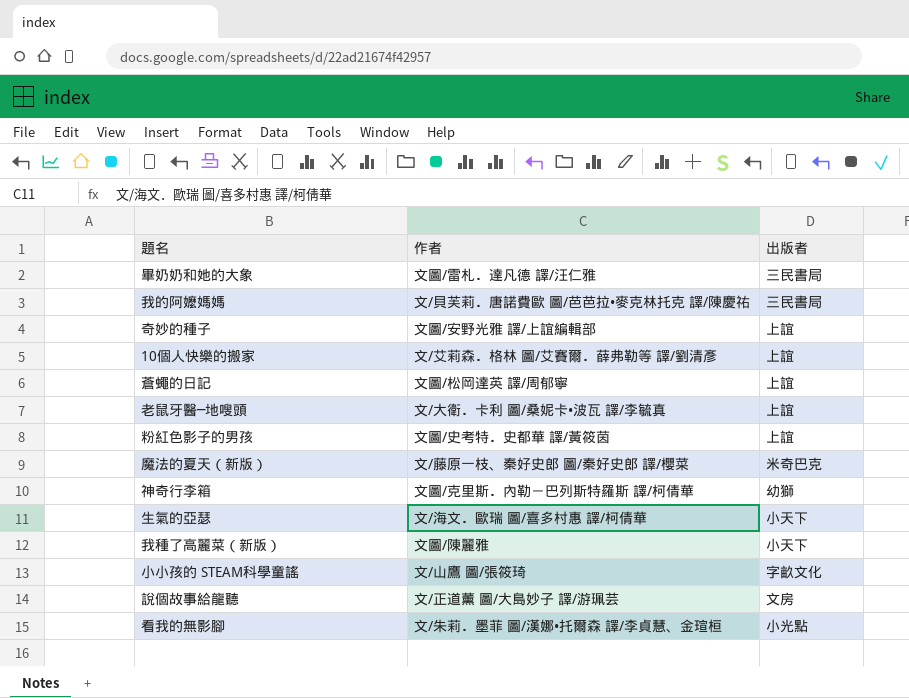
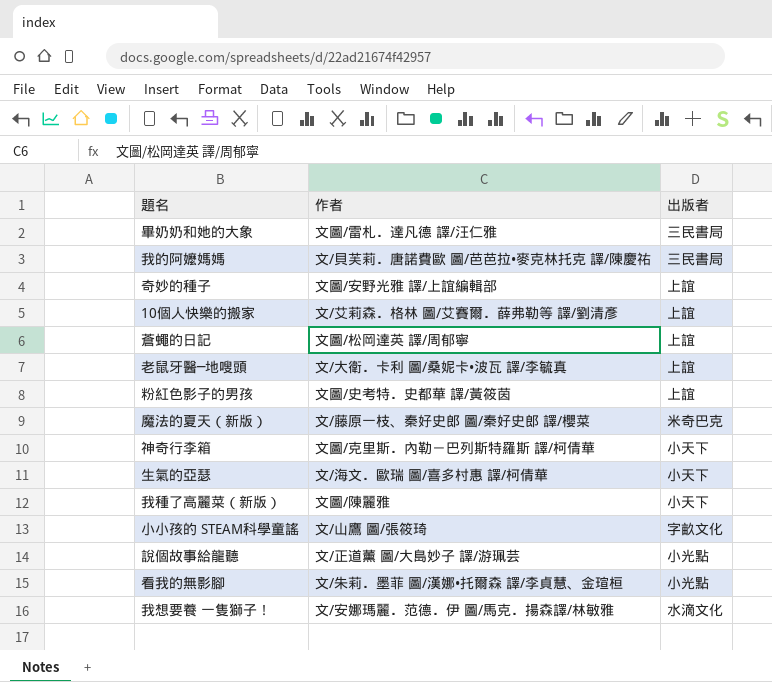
神奇行李箱 | 出版者: 幼獅 -> 小天下
說個故事給龍聽 | 出版者: 文房 -> 小光點
row 我想要養 一隻獅子！: none -> 文/安娜瑪麗．范德．伊 圖/馬克．揚森譯/林敏雅 | 水滴文化

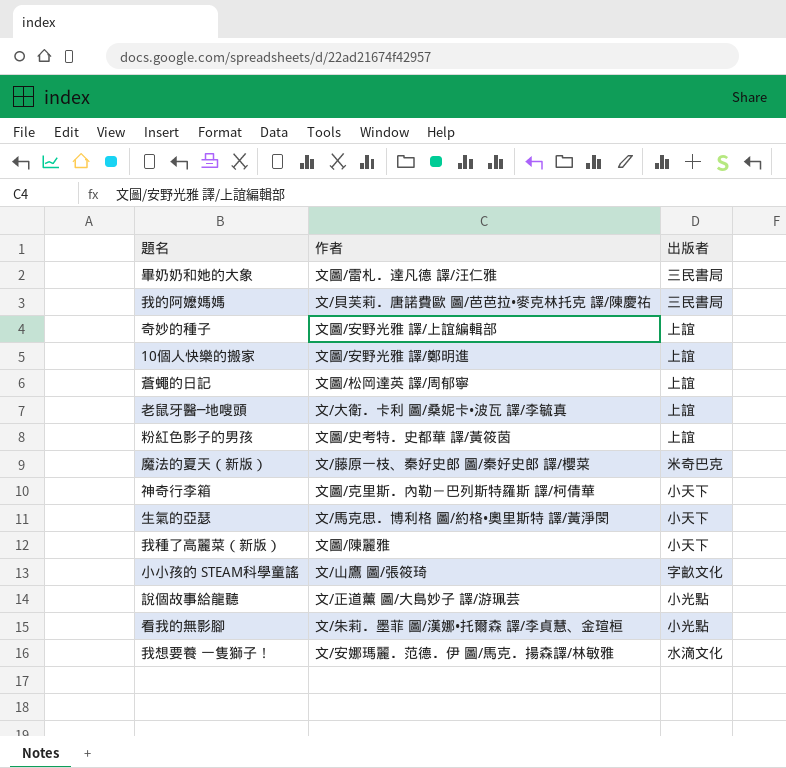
10個人快樂的搬家 | 作者: 文/艾莉森．格林 圖/艾賽爾．薛弗勒等 譯/劉清彥 -> 文圖/安野光雅 譯/鄭明進
生氣的亞瑟 | 作者: 文/海文．歐瑞 圖/喜多村惠 譯/柯倩華 -> 文/馬克思．博利格 圖/約格•奧里斯特 譯/黃淨閔

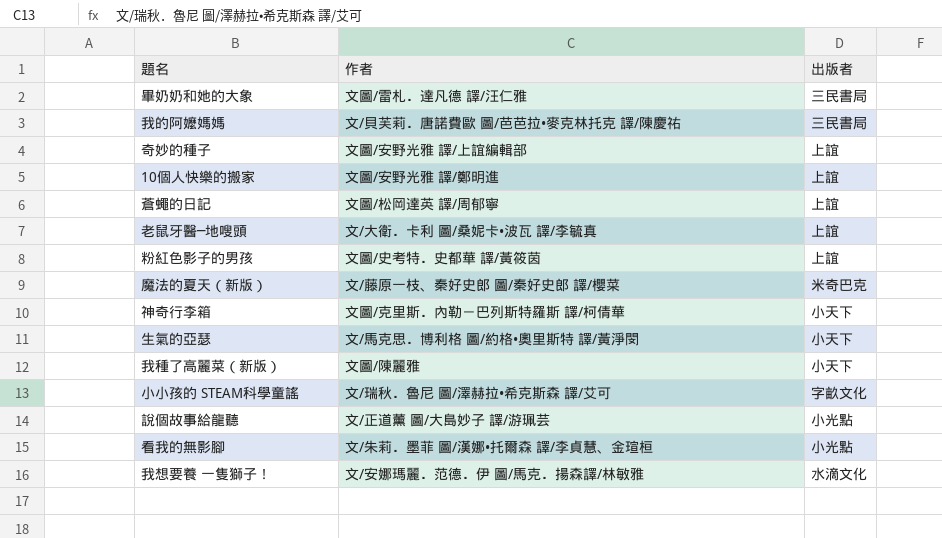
小小孩的 STEAM科學童謠 | 作者: 文/山鷹 圖/張筱琦 -> 文/瑞秋．魯尼 圖/澤赫拉•希克斯森 譯/艾可

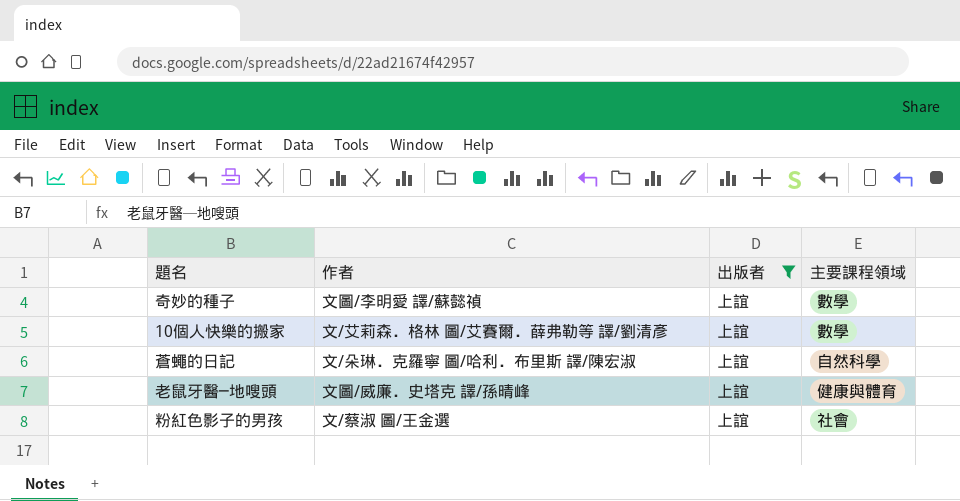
filter: none -> 出版者 = 上誼
column 主要課程領域 | position: none -> 4
奇妙的種子 | 作者: 文圖/安野光雅 譯/上誼編輯部 -> 文圖/李明愛 譯/蘇懿禎
10個人快樂的搬家 | 作者: 文圖/安野光雅 譯/鄭明進 -> 文/艾莉森．格林 圖/艾賽爾．薛弗勒等 譯/劉清彥
蒼蠅的日記 | 作者: 文圖/松岡達英 譯/周郁寧 -> 文/朵琳．克羅寧 圖/哈利．布里斯 譯/陳宏淑
老鼠牙醫─地嗖頭 | 作者: 文/大衛．卡利 圖/桑妮卡•波瓦 譯/李毓真 -> 文圖/威廉．史塔克 譯/孫晴峰
粉紅色影子的男孩 | 作者: 文圖/史考特．史都華 譯/黃筱茵 -> 文/蔡淑 圖/王金選

